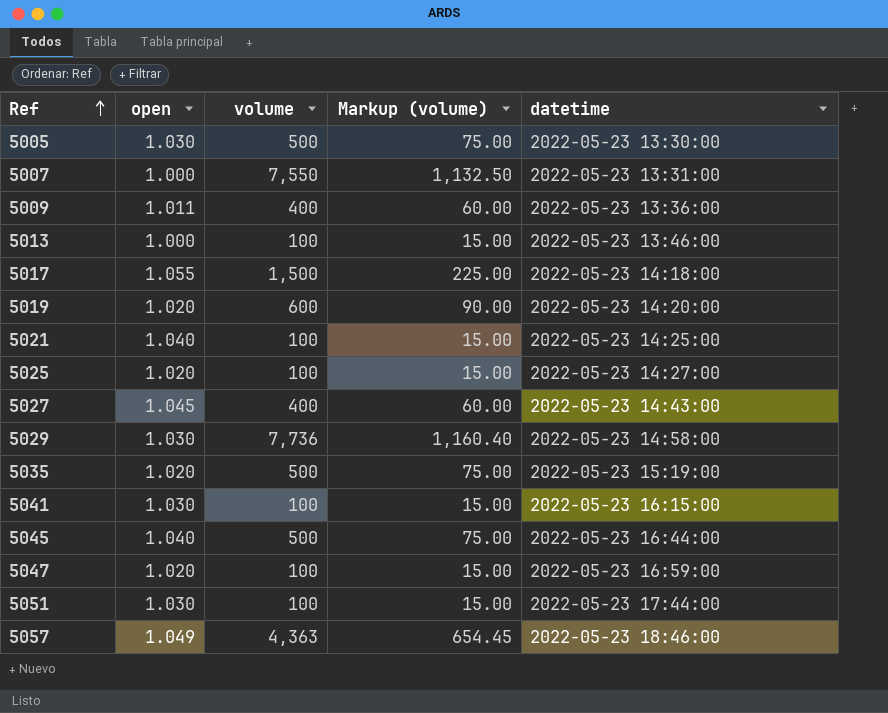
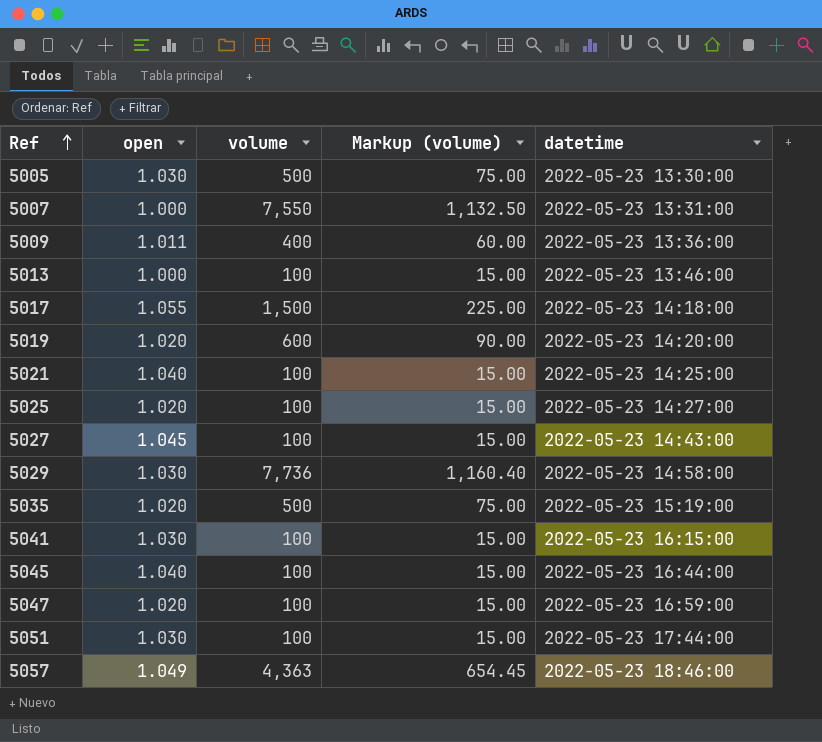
5027 | volume: 400 -> 100
5027 | Markup (volume): 60.00 -> 15.00
5045 | volume: 500 -> 100
5045 | Markup (volume): 75.00 -> 15.00

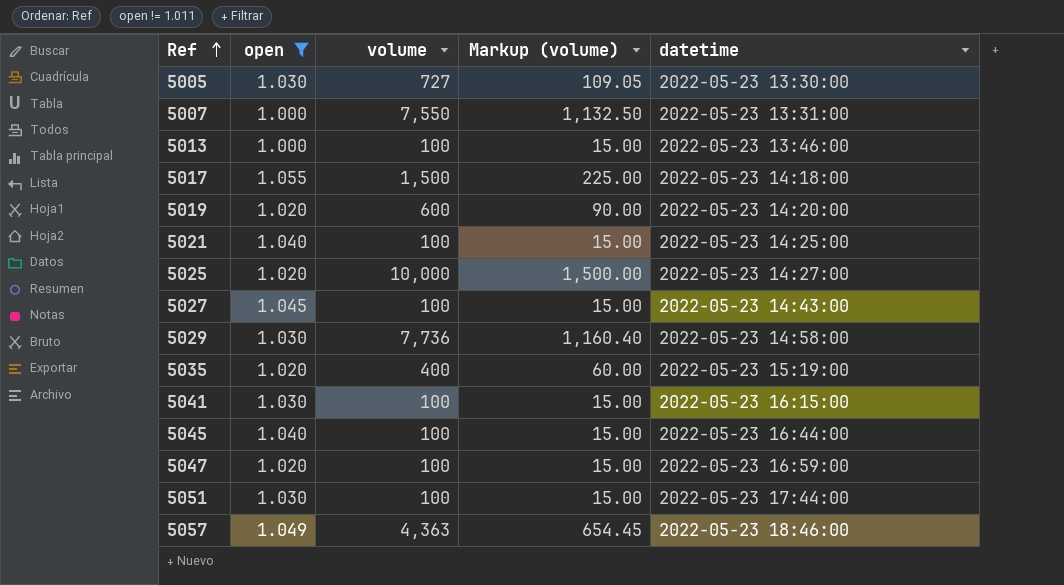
filter: none -> open != 1.011
5005 | volume: 500 -> 727
5005 | Markup (volume): 75.00 -> 109.05
5025 | volume: 100 -> 10,000
5025 | Markup (volume): 15.00 -> 1,500.00
5035 | volume: 500 -> 400
5035 | Markup (volume): 75.00 -> 60.00

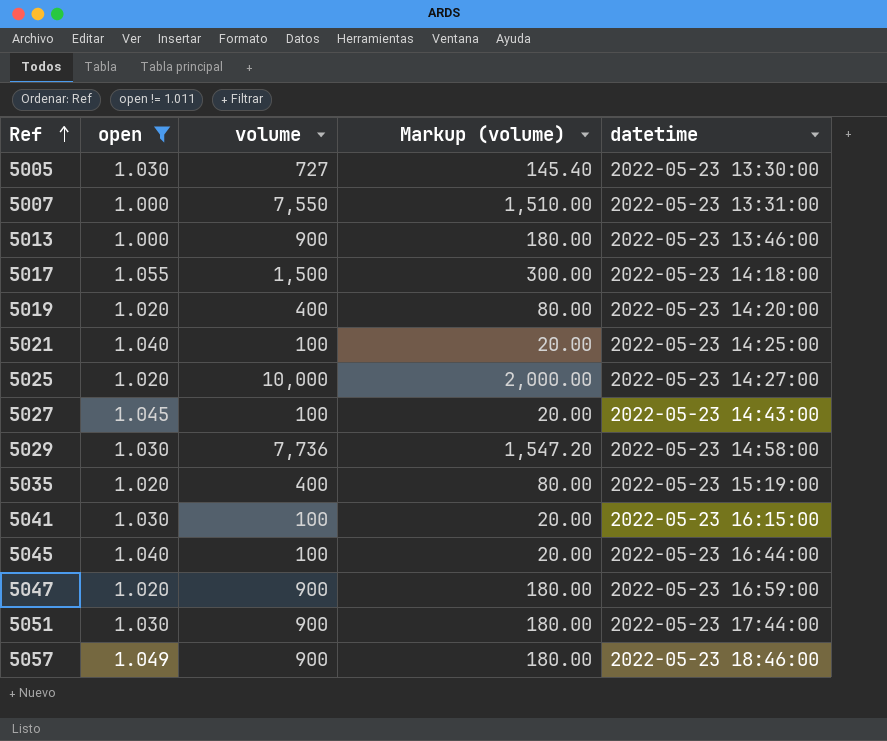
column Markup (volume) | formula: [volume] * 0.15 -> [volume] * 0.2
5013 | volume: 100 -> 900
5019 | volume: 600 -> 400
5047 | volume: 100 -> 900
5051 | volume: 100 -> 900
5057 | volume: 4,363 -> 900

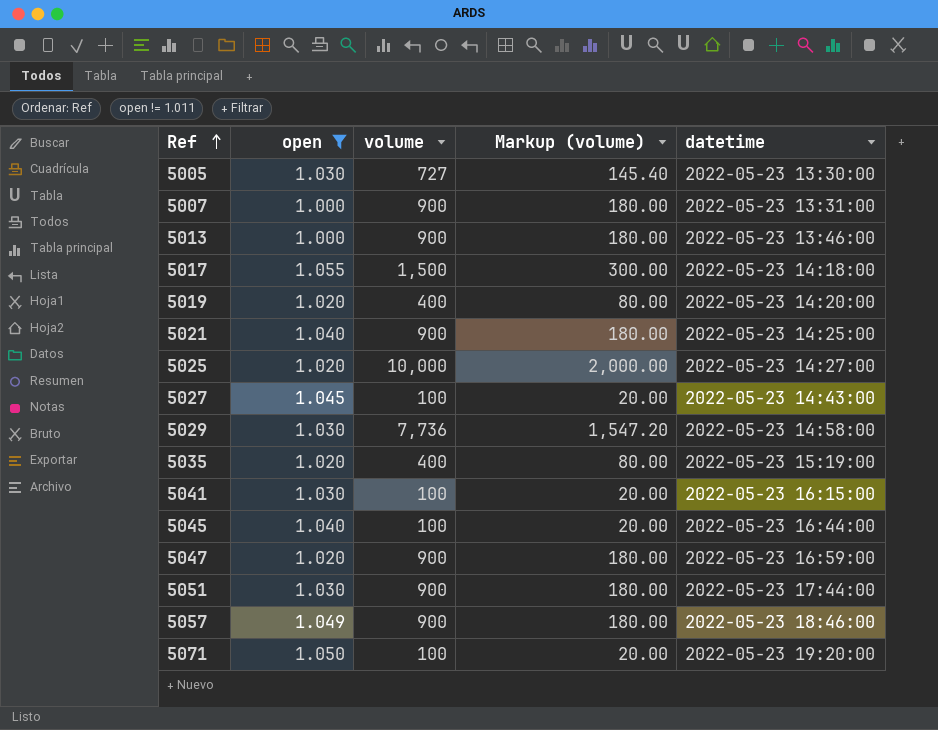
5007 | volume: 7,550 -> 900
5007 | Markup (volume): 1,510.00 -> 180.00
5021 | volume: 100 -> 900
5021 | Markup (volume): 20.00 -> 180.00
row 5071: none -> 1.050 | 100 | 20.00 | 2022-05-23 19:20:00

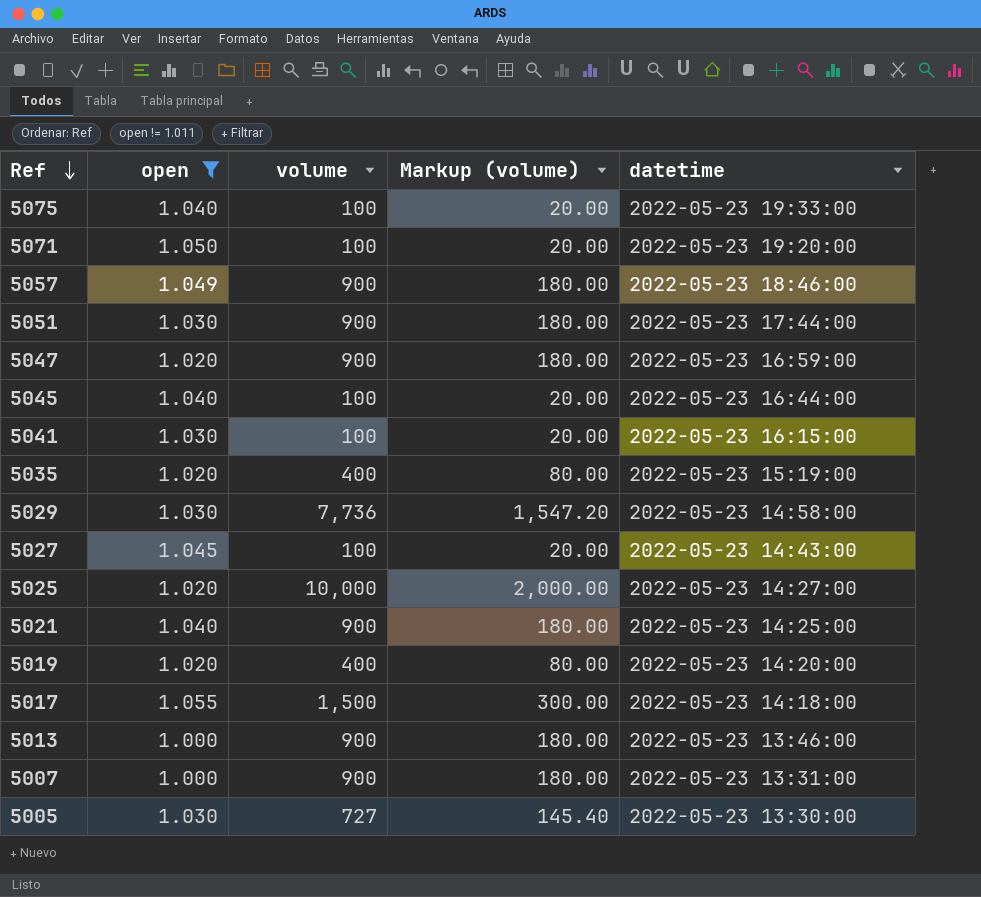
row order: Ref ascending -> Ref descending
row 5075: none -> 1.040 | 100 | 20.00 | 2022-05-23 19:33:00

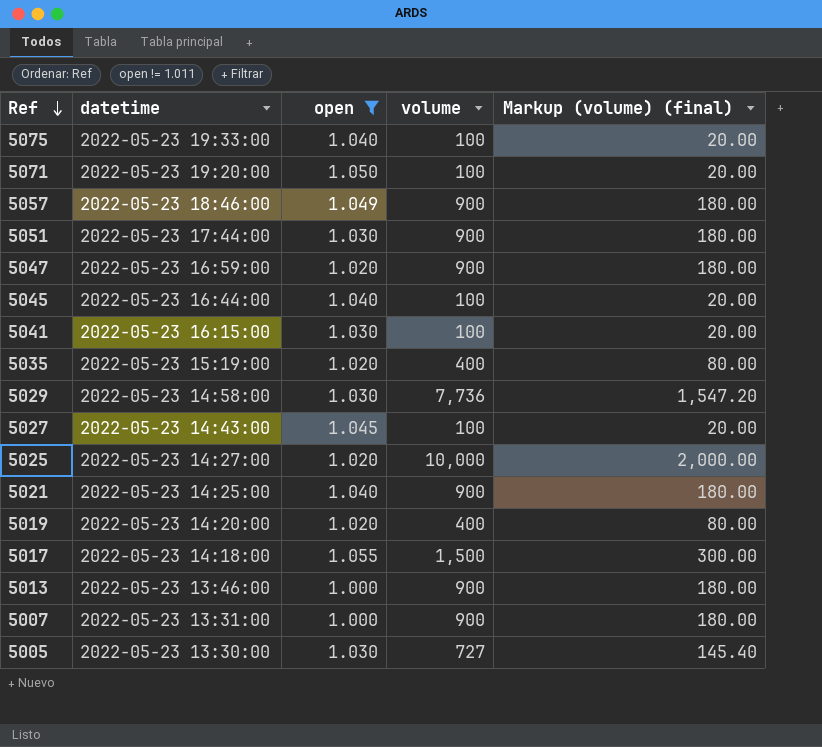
column datetime | position: 5 -> 2
column name: Markup (volume) -> Markup (volume) (final)

